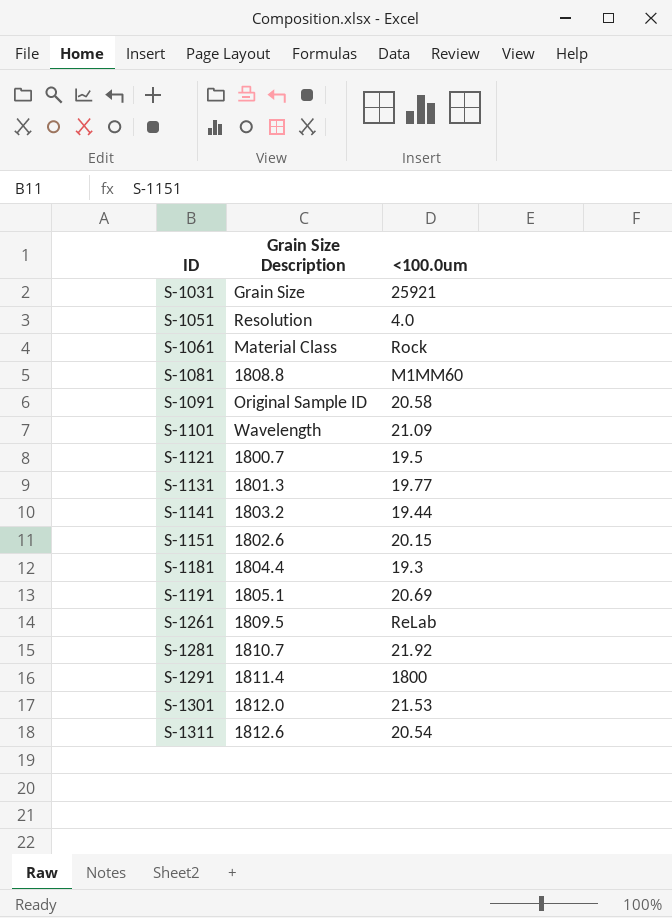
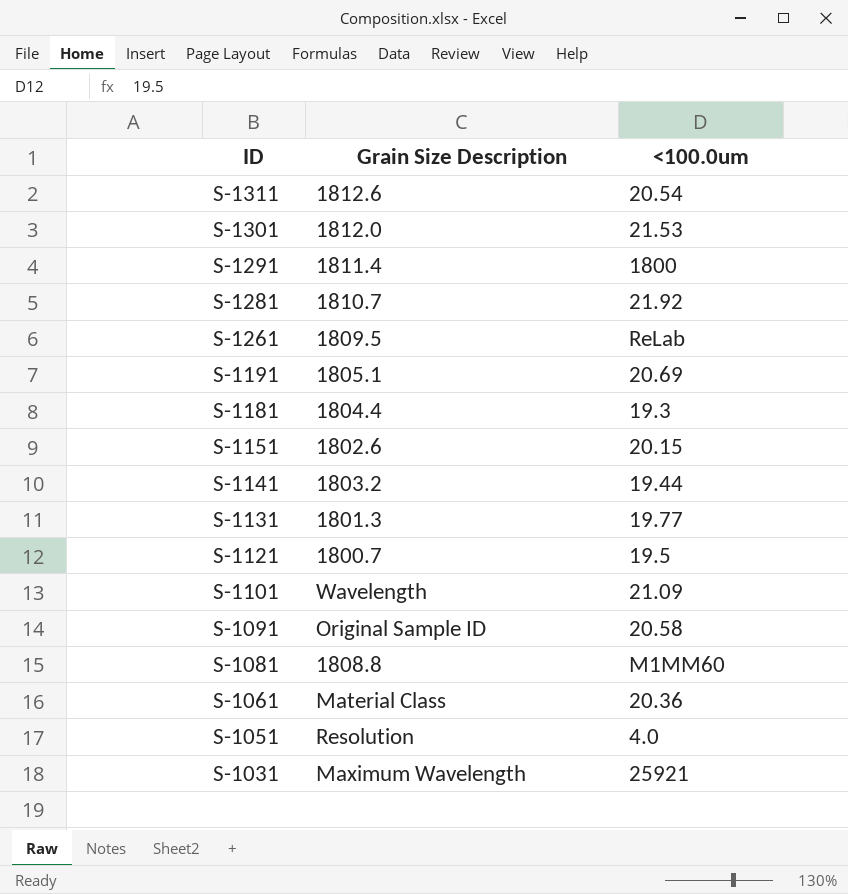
row order: ID ascending -> ID descending
S-1061 | <100.0um: Rock -> 20.36
S-1031 | Grain Size Description: Grain Size -> Maximum Wavelength

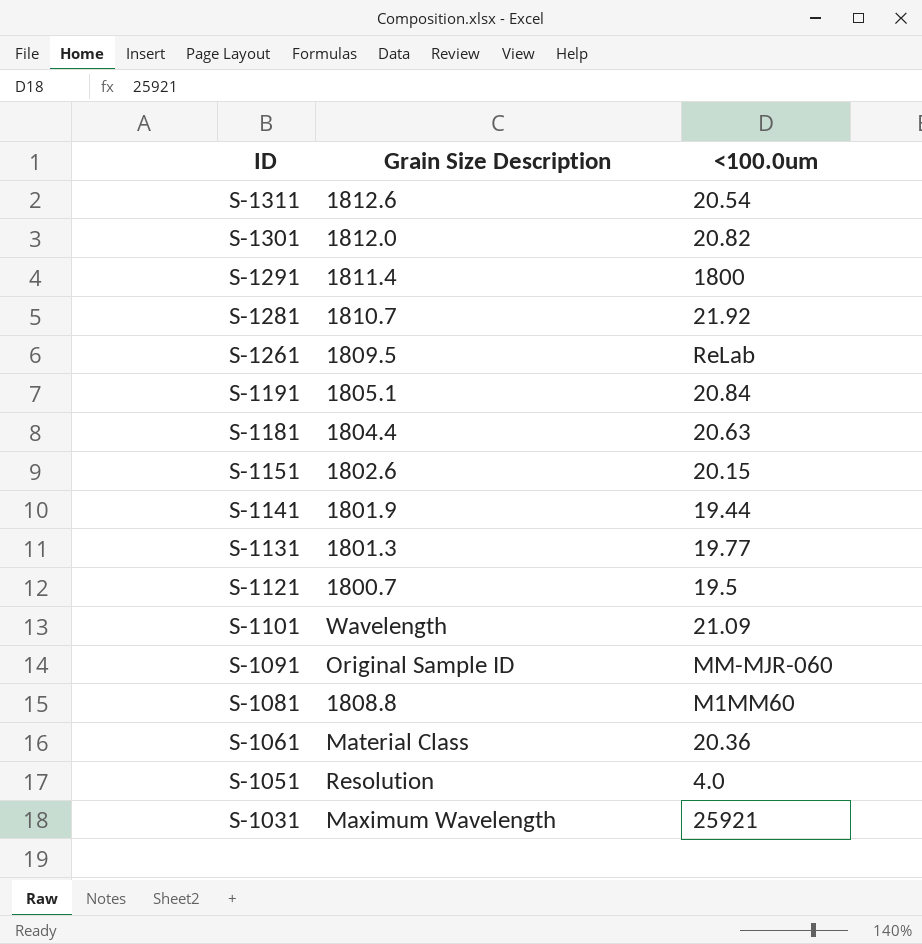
S-1301 | <100.0um: 21.53 -> 20.82
S-1191 | <100.0um: 20.69 -> 20.84
S-1181 | <100.0um: 19.3 -> 20.63
S-1141 | Grain Size Description: 1803.2 -> 1801.9
S-1091 | <100.0um: 20.58 -> MM-MJR-060

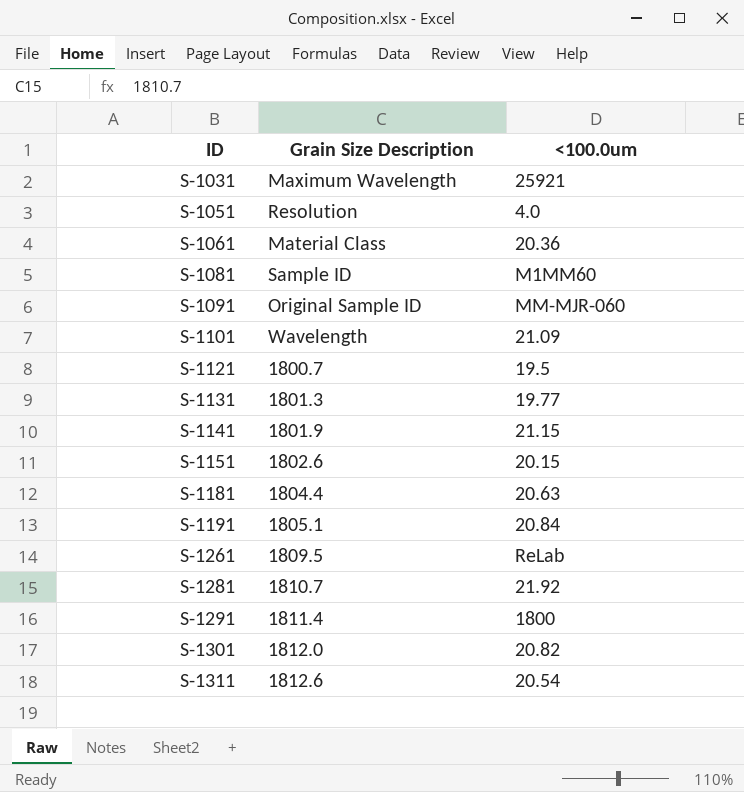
row order: ID descending -> ID ascending
S-1081 | Grain Size Description: 1808.8 -> Sample ID
S-1141 | <100.0um: 19.44 -> 21.15

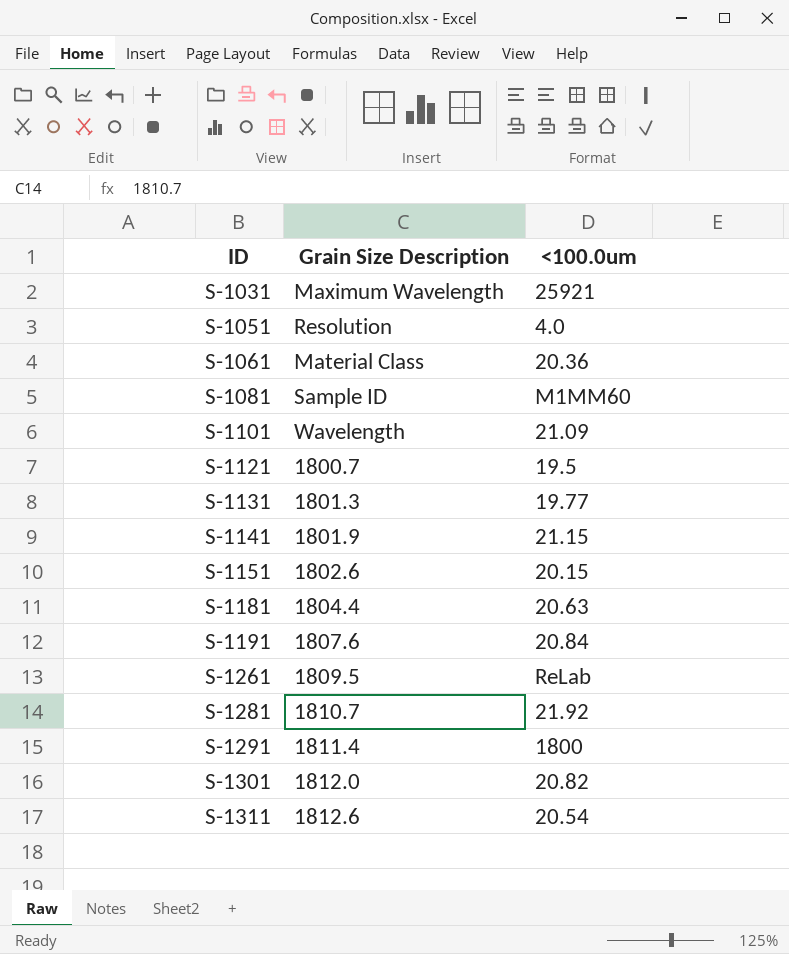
row S-1091: Original Sample ID | MM-MJR-060 -> none
S-1191 | Grain Size Description: 1805.1 -> 1807.6

